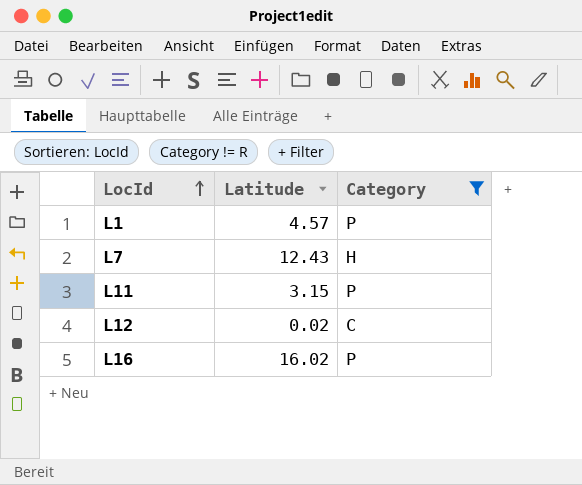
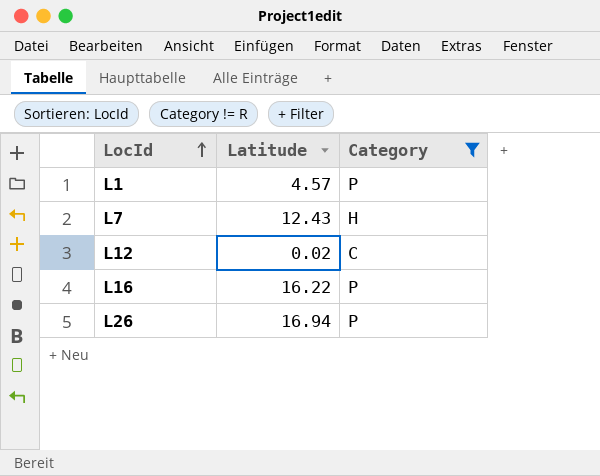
row L11: 3.15 | P -> none
L16 | Latitude: 16.02 -> 16.22
row L26: none -> 16.94 | P

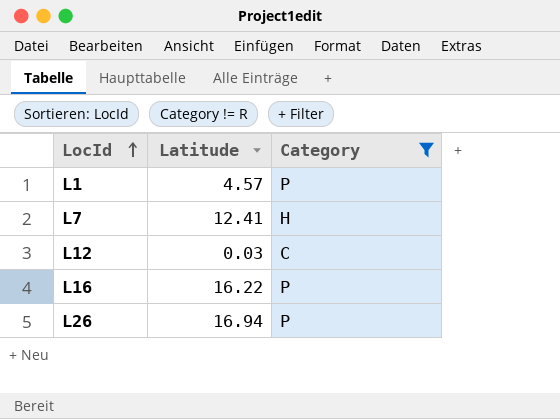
L7 | Latitude: 12.43 -> 12.41
L12 | Latitude: 0.02 -> 0.03

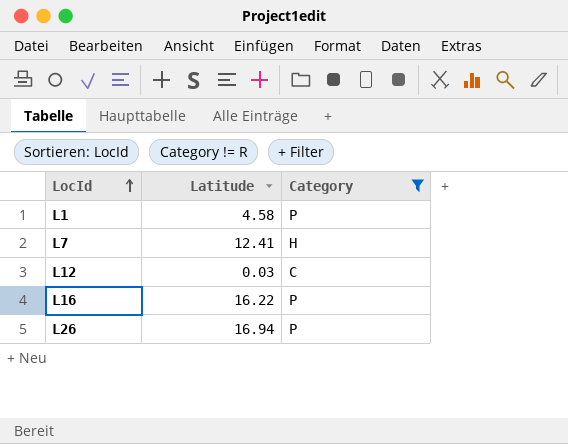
L1 | Latitude: 4.57 -> 4.58

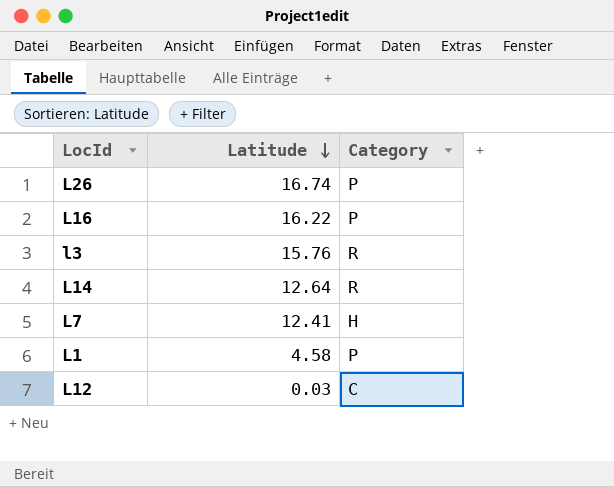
filter: Category != R -> none
row order: LocId ascending -> Latitude descending
L26 | Latitude: 16.94 -> 16.74

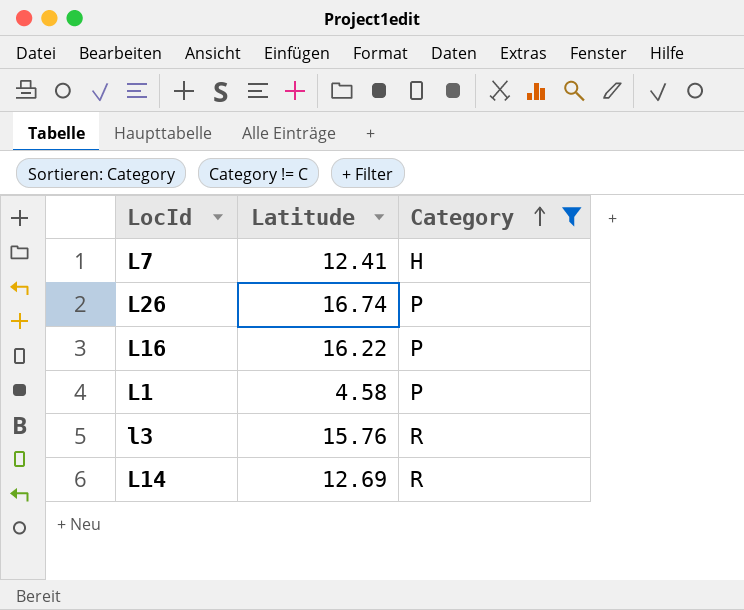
filter: none -> Category != C
row order: Latitude descending -> Category ascending
L14 | Latitude: 12.64 -> 12.69

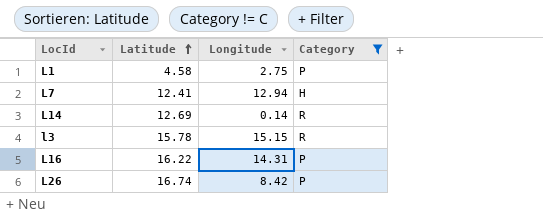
row order: Category ascending -> Latitude ascending
column Longitude | position: none -> 3
l3 | Latitude: 15.76 -> 15.78

